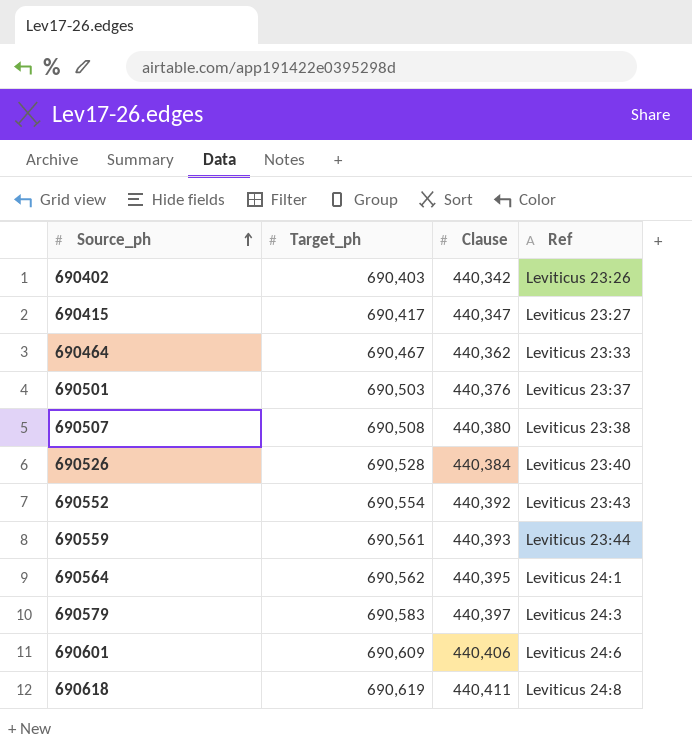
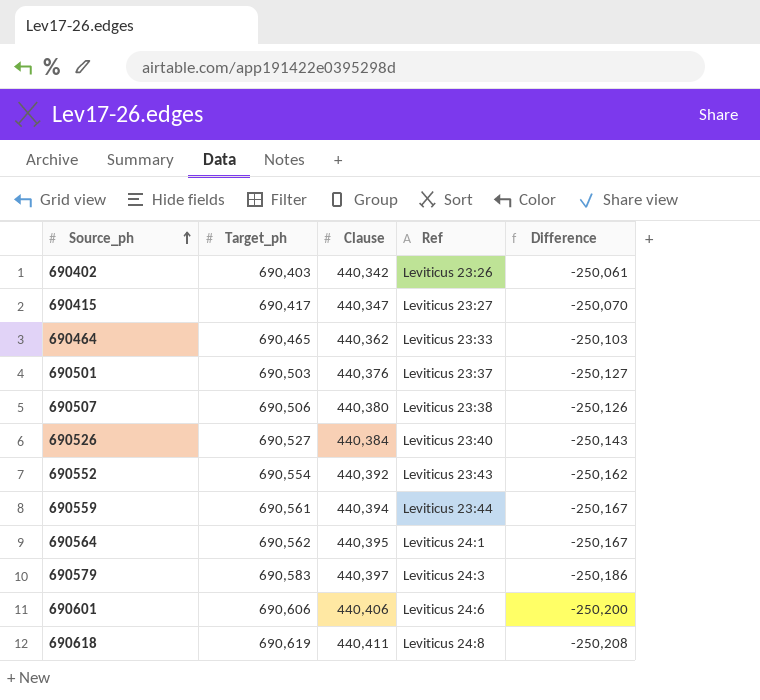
column Difference | formula: none -> [Clause] - [Target_ph]
690464 | Target_ph: 690,467 -> 690,465
690507 | Target_ph: 690,508 -> 690,506
690526 | Target_ph: 690,528 -> 690,527
690559 | Clause: 440,393 -> 440,394
690601 | Target_ph: 690,609 -> 690,606

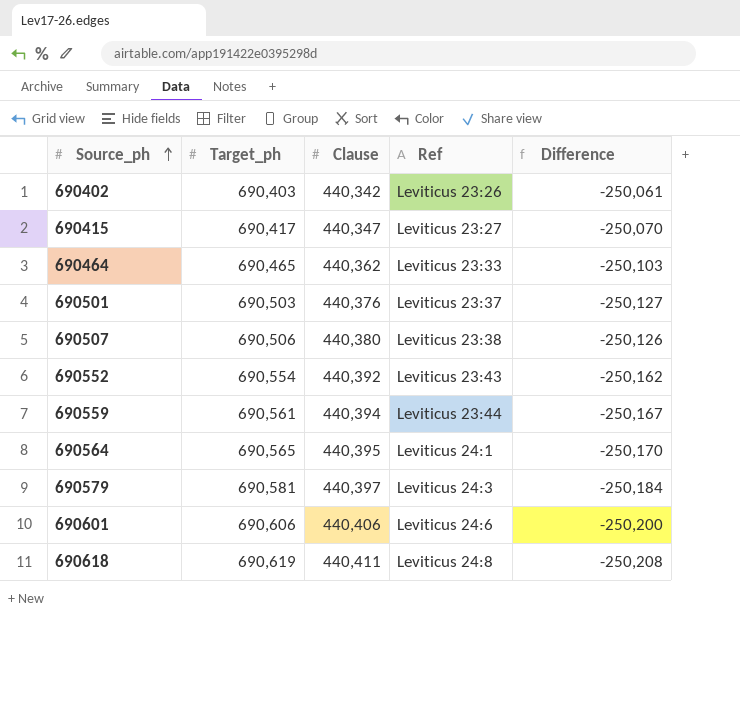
row 690526: 690,527 | 440,384 | Leviticus 23:40 | -250,143 -> none
690564 | Target_ph: 690,562 -> 690,565
690564 | Difference: -250,167 -> -250,170
690579 | Target_ph: 690,583 -> 690,581
690579 | Difference: -250,186 -> -250,184

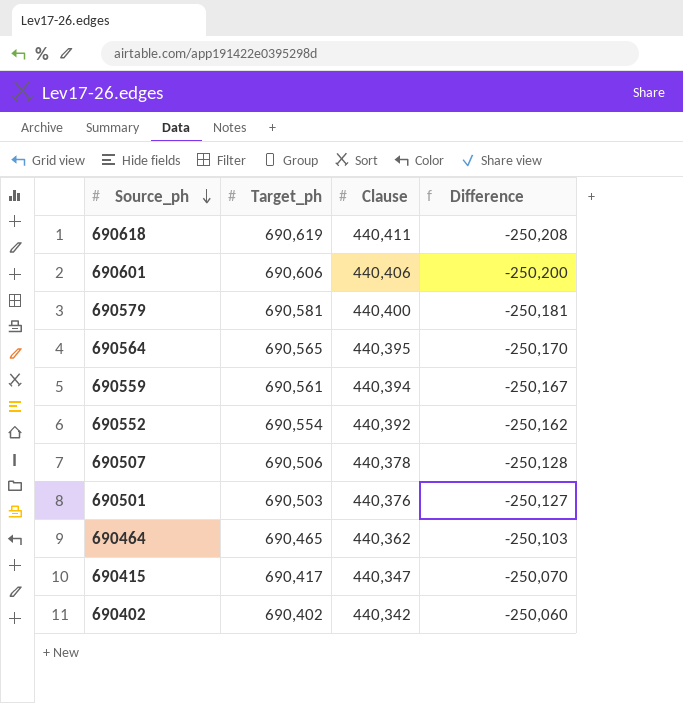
row order: Source_ph ascending -> Source_ph descending
column Ref | position: 4 -> none
690579 | Clause: 440,397 -> 440,400
690579 | Difference: -250,184 -> -250,181
690507 | Clause: 440,380 -> 440,378
690507 | Difference: -250,126 -> -250,128
690402 | Target_ph: 690,403 -> 690,402
690402 | Difference: -250,061 -> -250,060

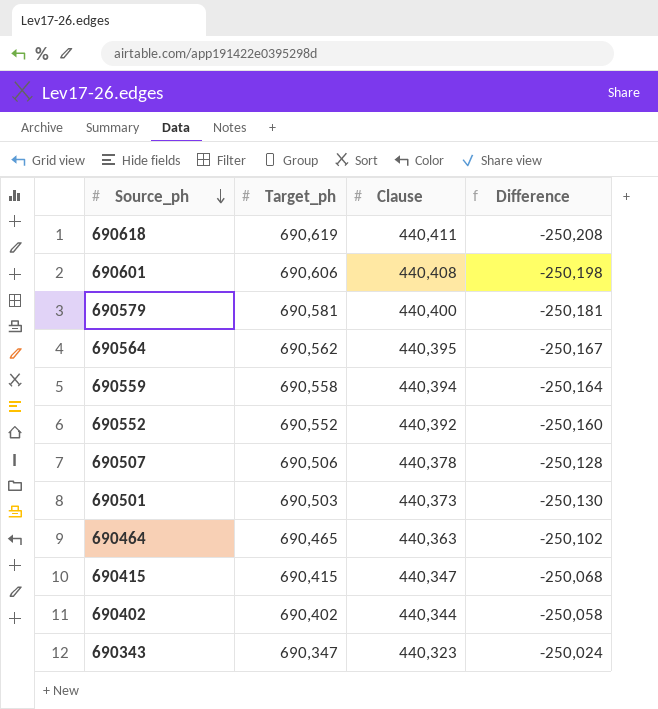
690601 | Clause: 440,406 -> 440,408
690601 | Difference: -250,200 -> -250,198
690564 | Target_ph: 690,565 -> 690,562
690564 | Difference: -250,170 -> -250,167
690559 | Target_ph: 690,561 -> 690,558
690559 | Difference: -250,167 -> -250,164
690552 | Target_ph: 690,554 -> 690,552
690552 | Difference: -250,162 -> -250,160
690501 | Clause: 440,376 -> 440,373
690501 | Difference: -250,127 -> -250,130
690464 | Clause: 440,362 -> 440,363
690464 | Difference: -250,103 -> -250,102
690415 | Target_ph: 690,417 -> 690,415
690415 | Difference: -250,070 -> -250,068
690402 | Clause: 440,342 -> 440,344
690402 | Difference: -250,060 -> -250,058
row 690343: none -> 690,347 | 440,323 | -250,024

